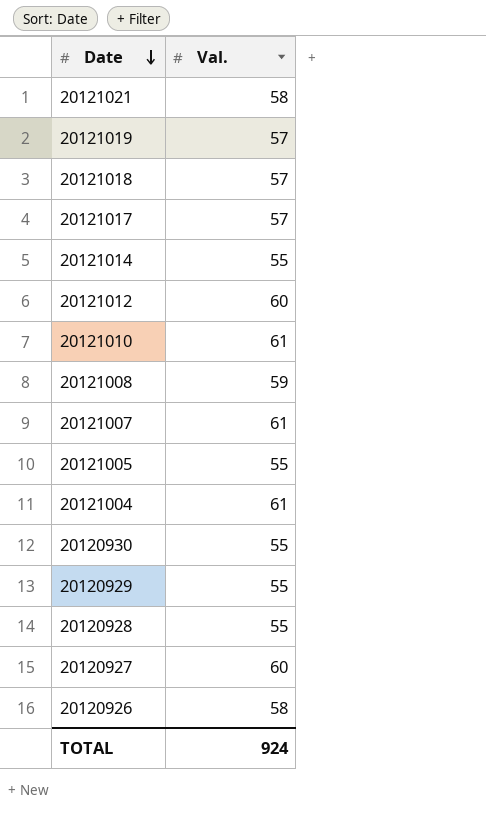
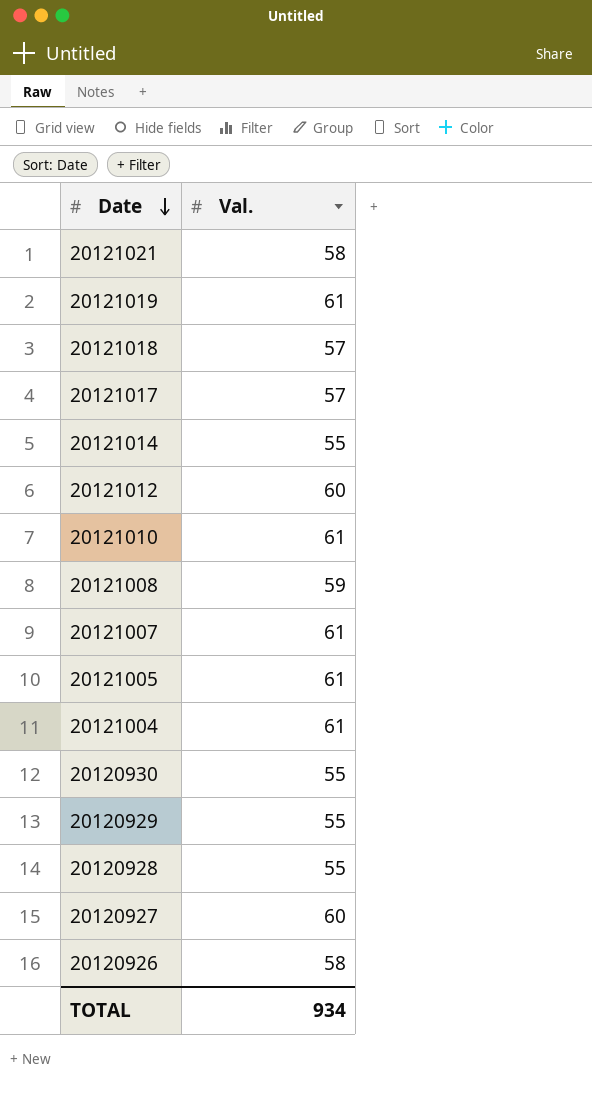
20121019 | Val.: 57 -> 61
20121005 | Val.: 55 -> 61
TOTAL | Val.: 924 -> 934

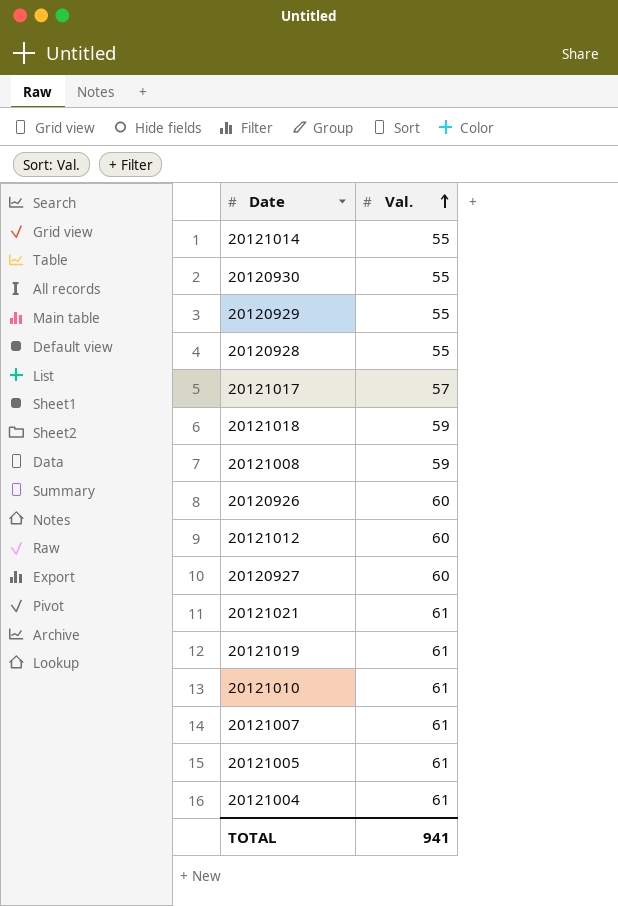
row order: Date descending -> Val. ascending
20121018 | Val.: 57 -> 59
20120926 | Val.: 58 -> 60
20121021 | Val.: 58 -> 61
TOTAL | Val.: 934 -> 941

